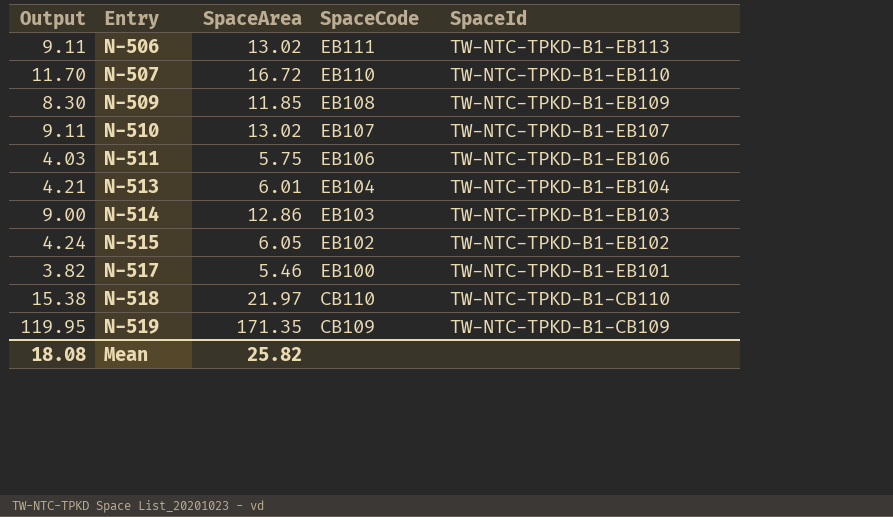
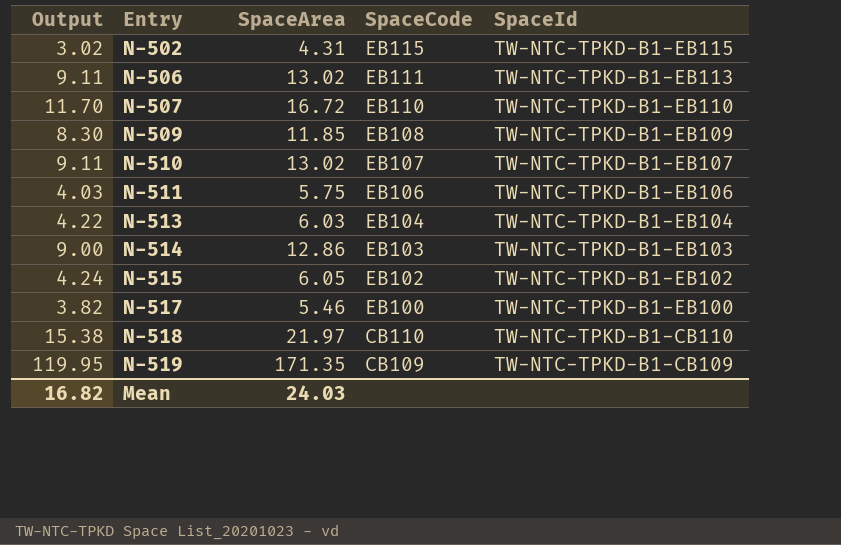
row N-502: none -> 3.02 | 4.31 | EB115 | TW-NTC-TPKD-B1-EB115
N-513 | Output: 4.21 -> 4.22
N-513 | SpaceArea: 6.01 -> 6.03
N-517 | SpaceId: TW-NTC-TPKD-B1-EB101 -> TW-NTC-TPKD-B1-EB100
Mean | Output: 18.08 -> 16.82
Mean | SpaceArea: 25.82 -> 24.03

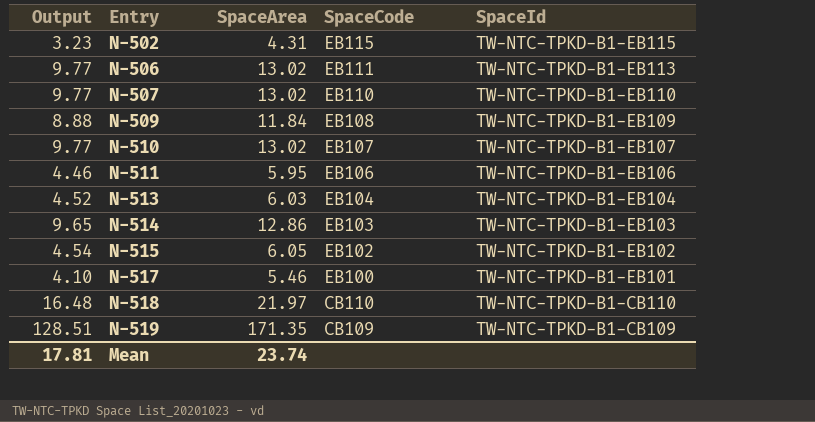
column Output | formula: [SpaceArea] * 0.7 -> [SpaceArea] * 0.75
N-507 | SpaceArea: 16.72 -> 13.02
N-509 | SpaceArea: 11.85 -> 11.84
N-511 | SpaceArea: 5.75 -> 5.95
N-517 | SpaceId: TW-NTC-TPKD-B1-EB100 -> TW-NTC-TPKD-B1-EB101
Mean | Output: 16.82 -> 17.81
Mean | SpaceArea: 24.03 -> 23.74

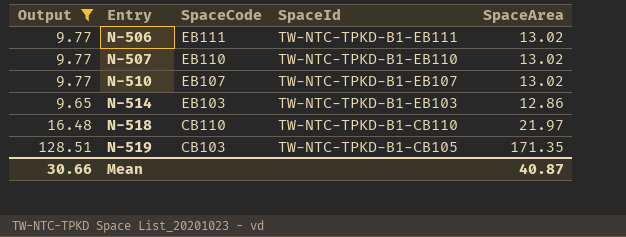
filter: none -> Output >= 9.65
column SpaceArea | position: 3 -> 5
N-506 | SpaceId: TW-NTC-TPKD-B1-EB113 -> TW-NTC-TPKD-B1-EB111
N-519 | SpaceCode: CB109 -> CB103
N-519 | SpaceId: TW-NTC-TPKD-B1-CB109 -> TW-NTC-TPKD-B1-CB105
Mean | Output: 17.81 -> 30.66
Mean | SpaceArea: 23.74 -> 40.87

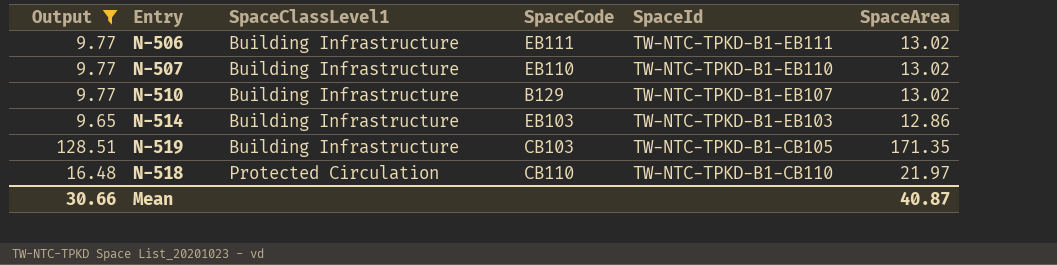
row order: Entry ascending -> SpaceClassLevel1 ascending
column SpaceClassLevel1 | position: none -> 3
N-510 | SpaceCode: EB107 -> B129

